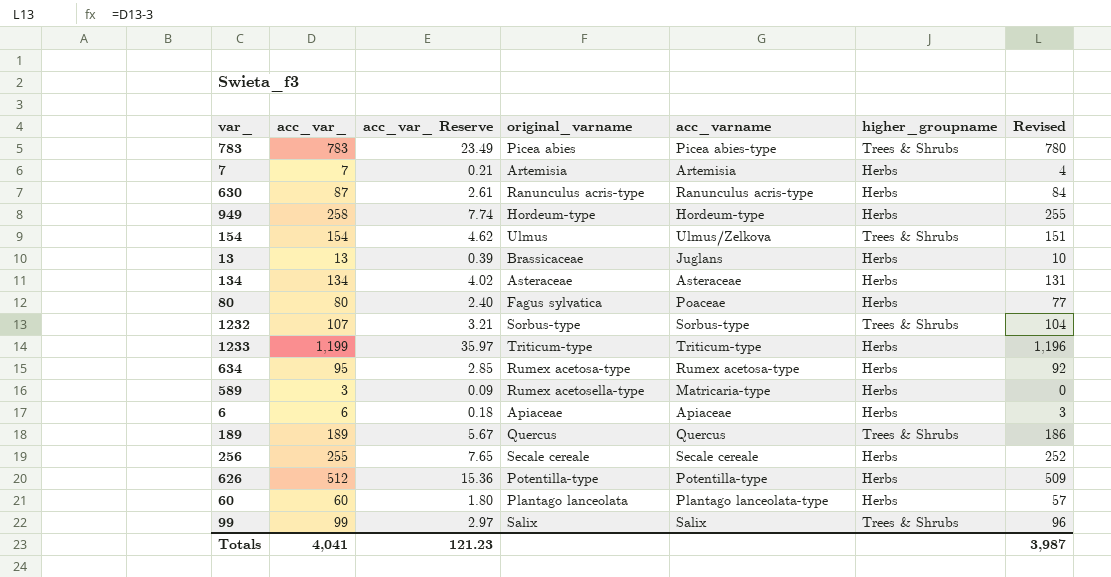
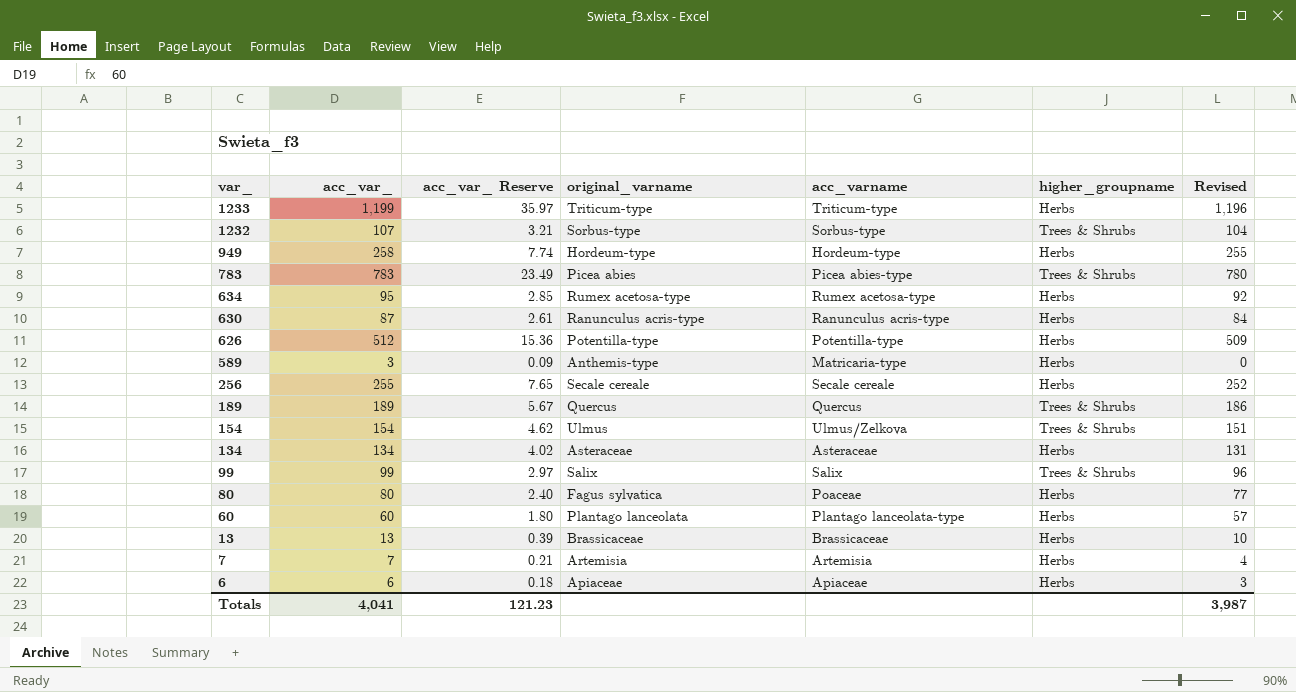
row order: none -> var_ descending
589 | original_varname: Rumex acetosella-type -> Anthemis-type
13 | acc_varname: Juglans -> Brassicaceae

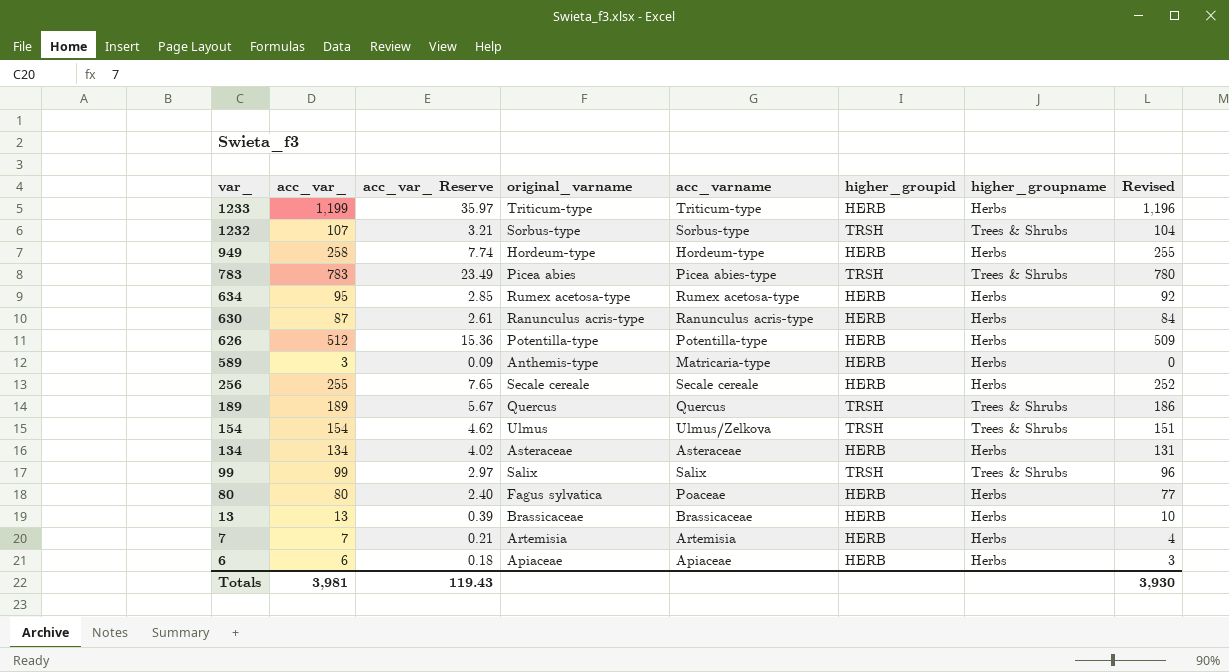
column higher_groupid | position: none -> 6
row 60: 60 | 1.80 | Plantago lanceolata | Plantago lanceolata-type | Herbs | 57 -> none
Totals | acc_var_: 4,041 -> 3,981
Totals | acc_var_ Reserve: 121.23 -> 119.43
Totals | Revised: 3,987 -> 3,930

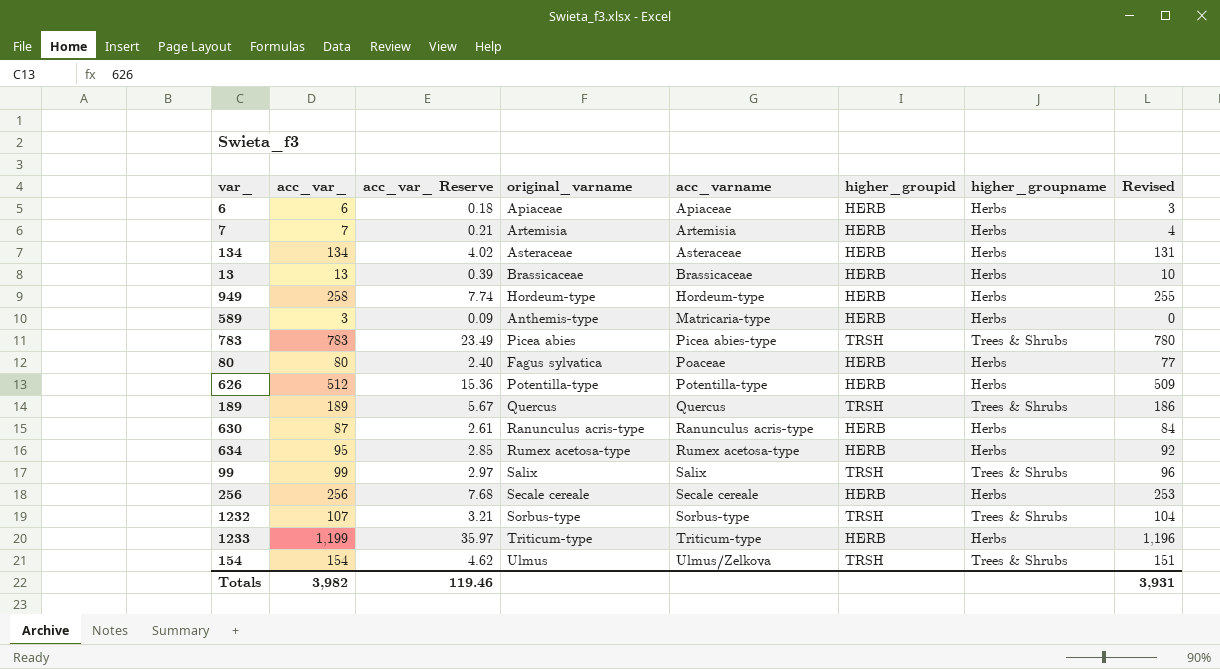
row order: var_ descending -> acc_varname ascending
256 | acc_var_: 255 -> 256
256 | acc_var_ Reserve: 7.65 -> 7.68
256 | Revised: 252 -> 253
Totals | acc_var_: 3,981 -> 3,982
Totals | acc_var_ Reserve: 119.43 -> 119.46
Totals | Revised: 3,930 -> 3,931

